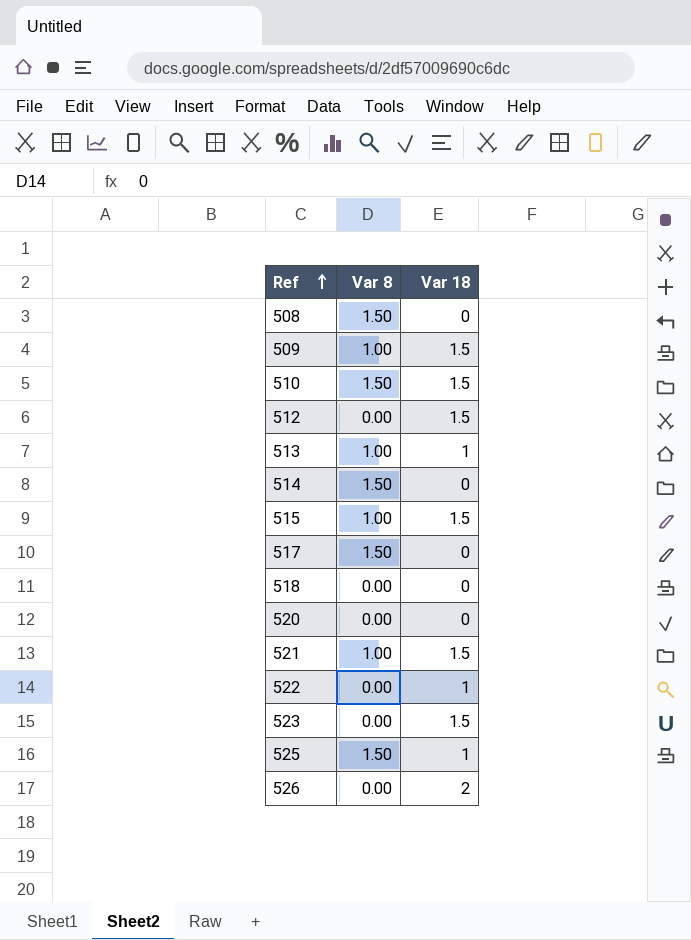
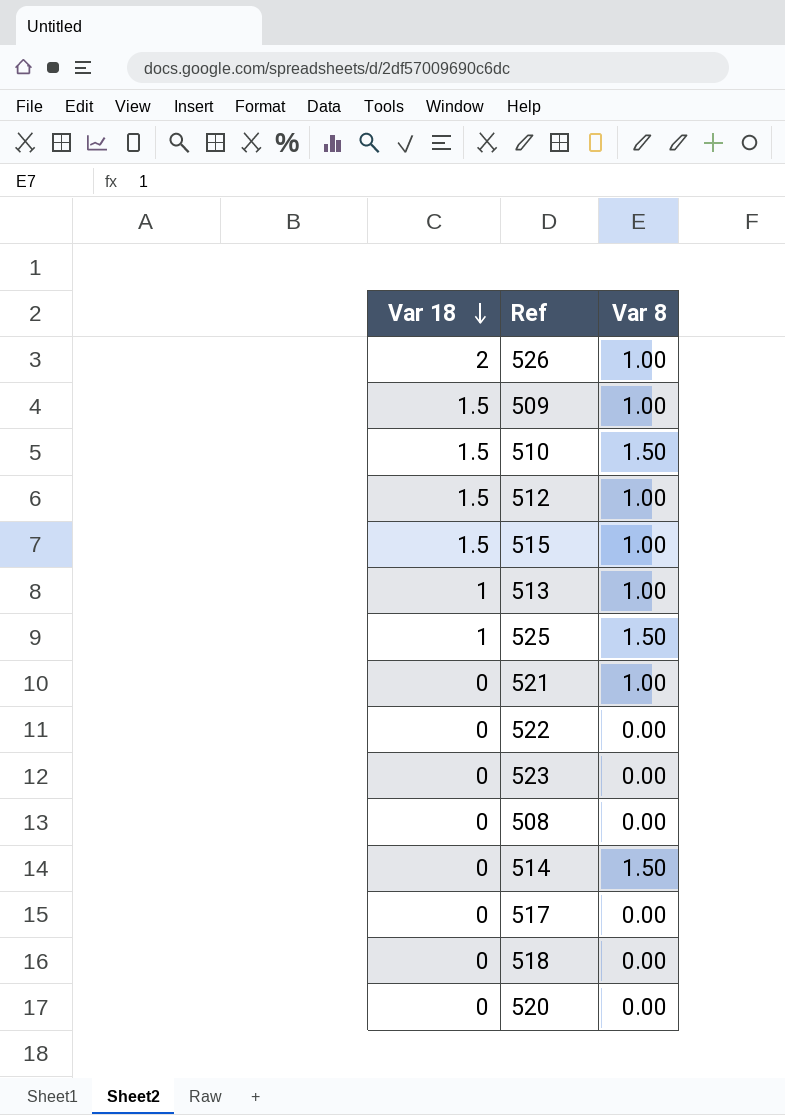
row order: Ref ascending -> Var 18 descending
column Var 18 | position: 3 -> 1
526 | Var 8: 0.00 -> 1.00
512 | Var 8: 0.00 -> 1.00
521 | Var 18: 1.5 -> 0
522 | Var 18: 1 -> 0
523 | Var 18: 1.5 -> 0
508 | Var 8: 1.50 -> 0.00
517 | Var 8: 1.50 -> 0.00

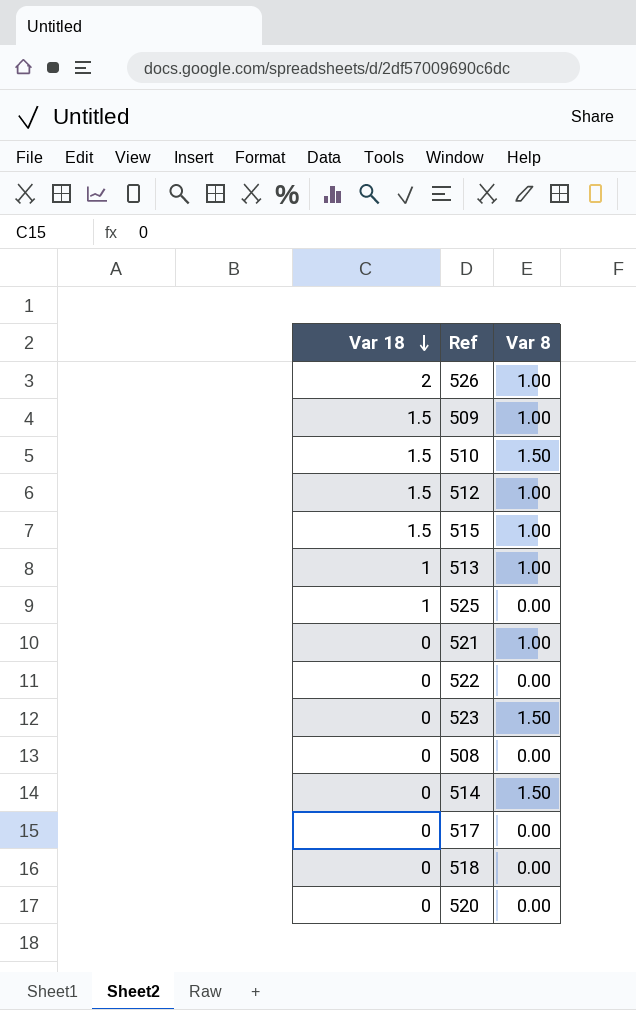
525 | Var 8: 1.50 -> 0.00
523 | Var 8: 0.00 -> 1.50

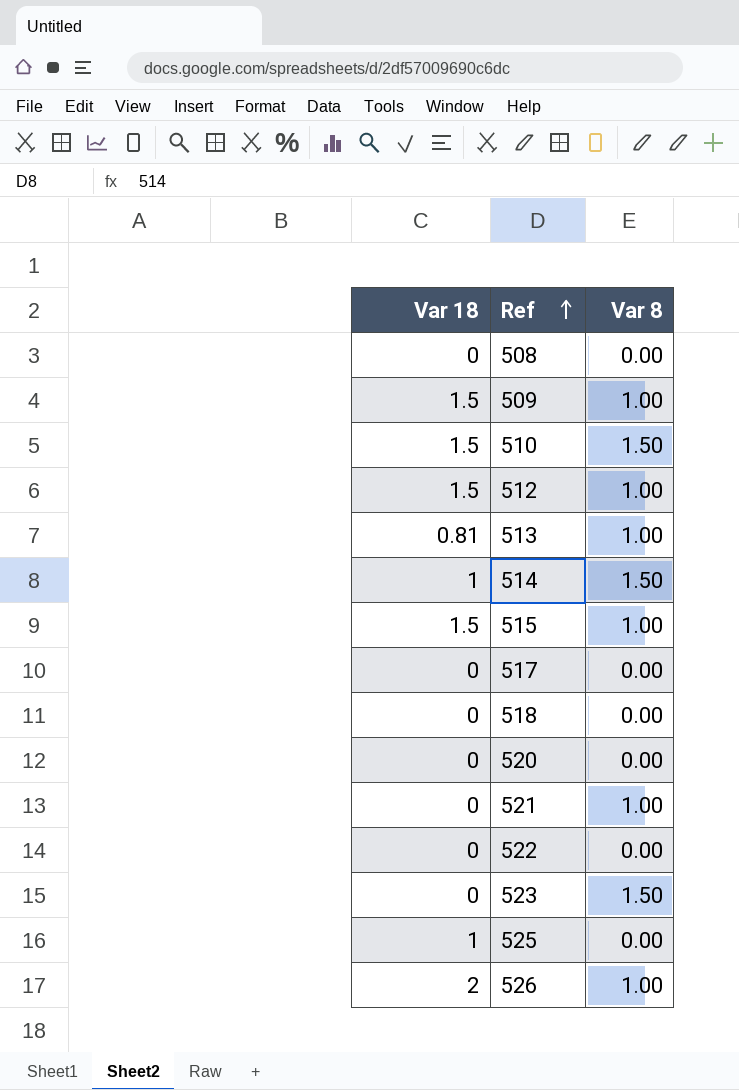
row order: Var 18 descending -> Ref ascending
513 | Var 18: 1 -> 0.81
514 | Var 18: 0 -> 1

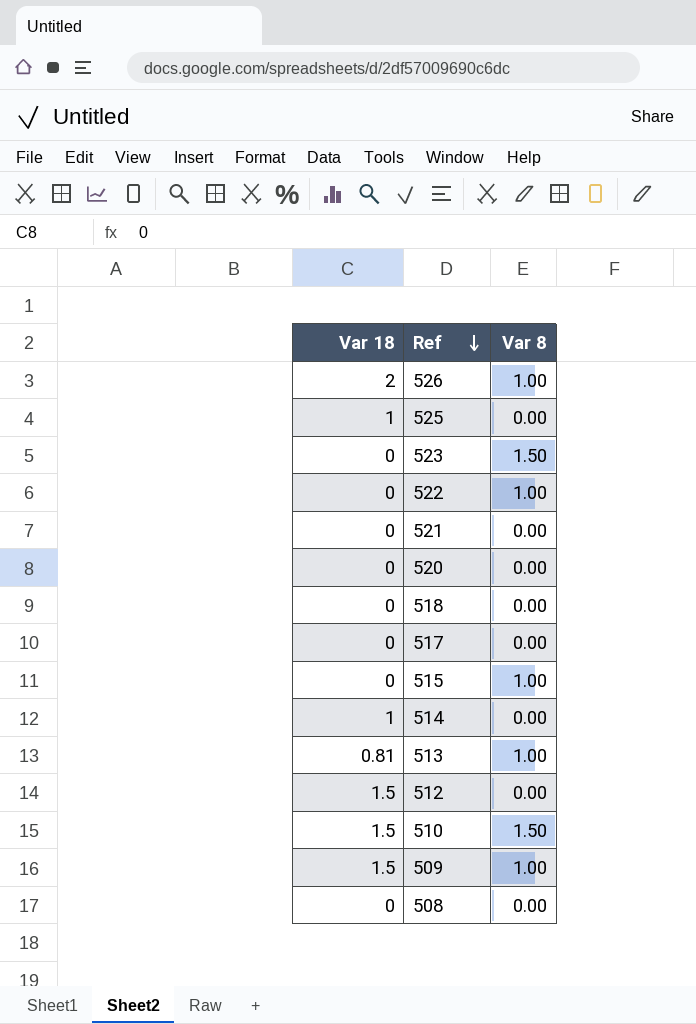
row order: Ref ascending -> Ref descending
522 | Var 8: 0.00 -> 1.00
521 | Var 8: 1.00 -> 0.00
515 | Var 18: 1.5 -> 0
514 | Var 8: 1.50 -> 0.00
512 | Var 8: 1.00 -> 0.00

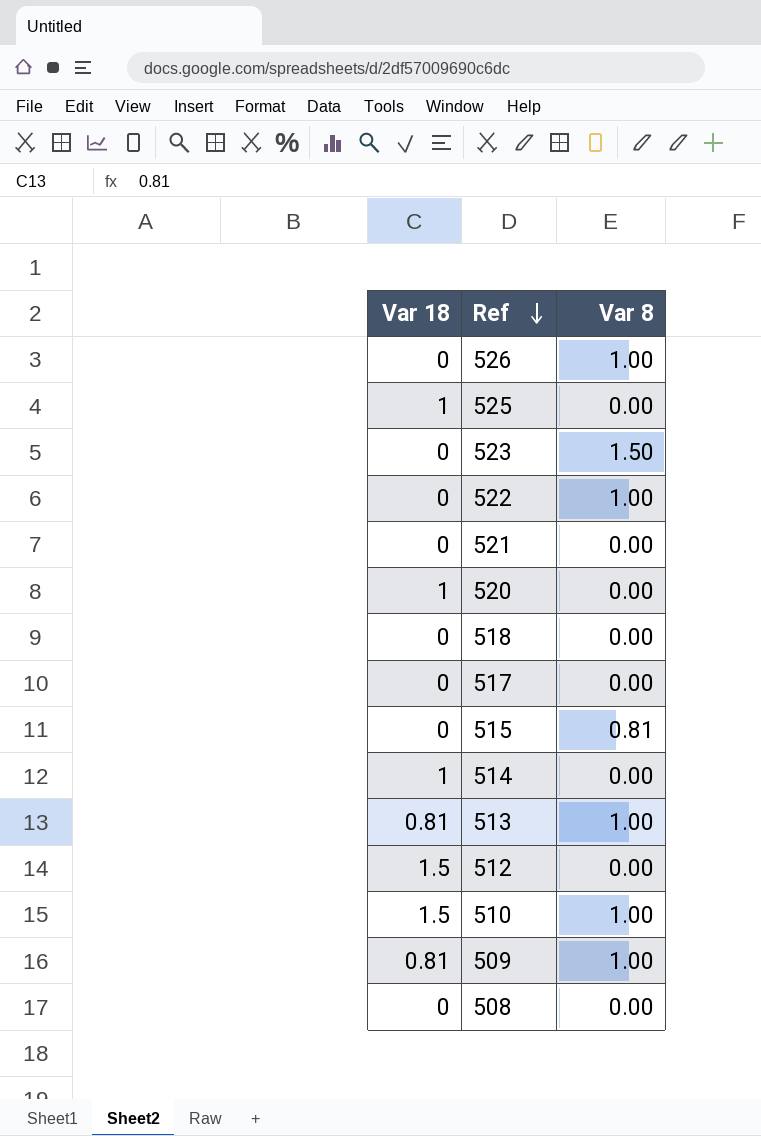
526 | Var 18: 2 -> 0
520 | Var 18: 0 -> 1
515 | Var 8: 1.00 -> 0.81
510 | Var 8: 1.50 -> 1.00
509 | Var 18: 1.5 -> 0.81

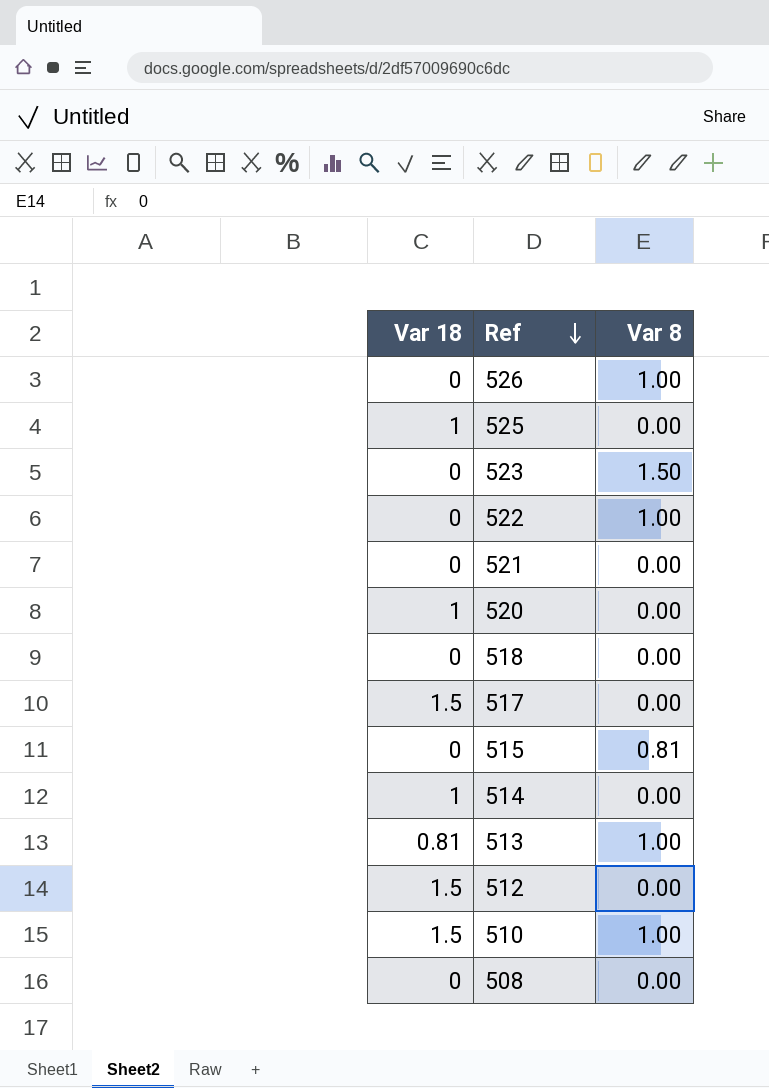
row 509: 0.81 | 1.00 -> none
517 | Var 18: 0 -> 1.5

